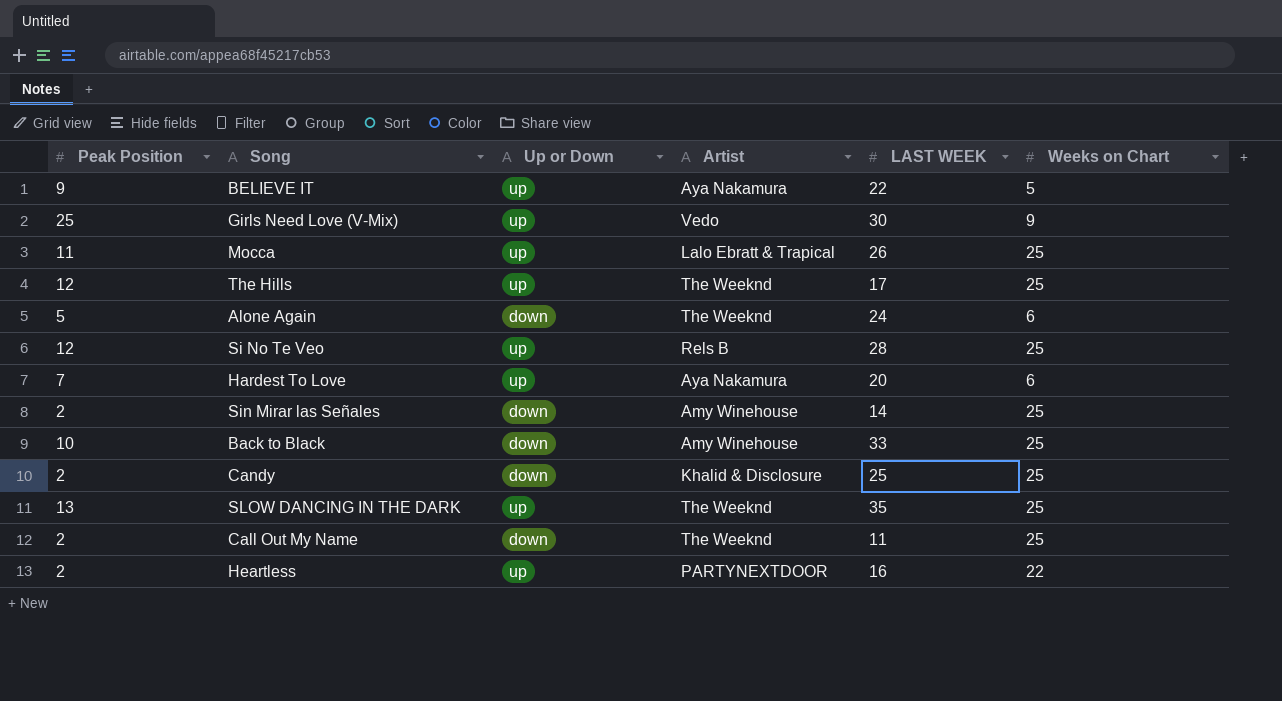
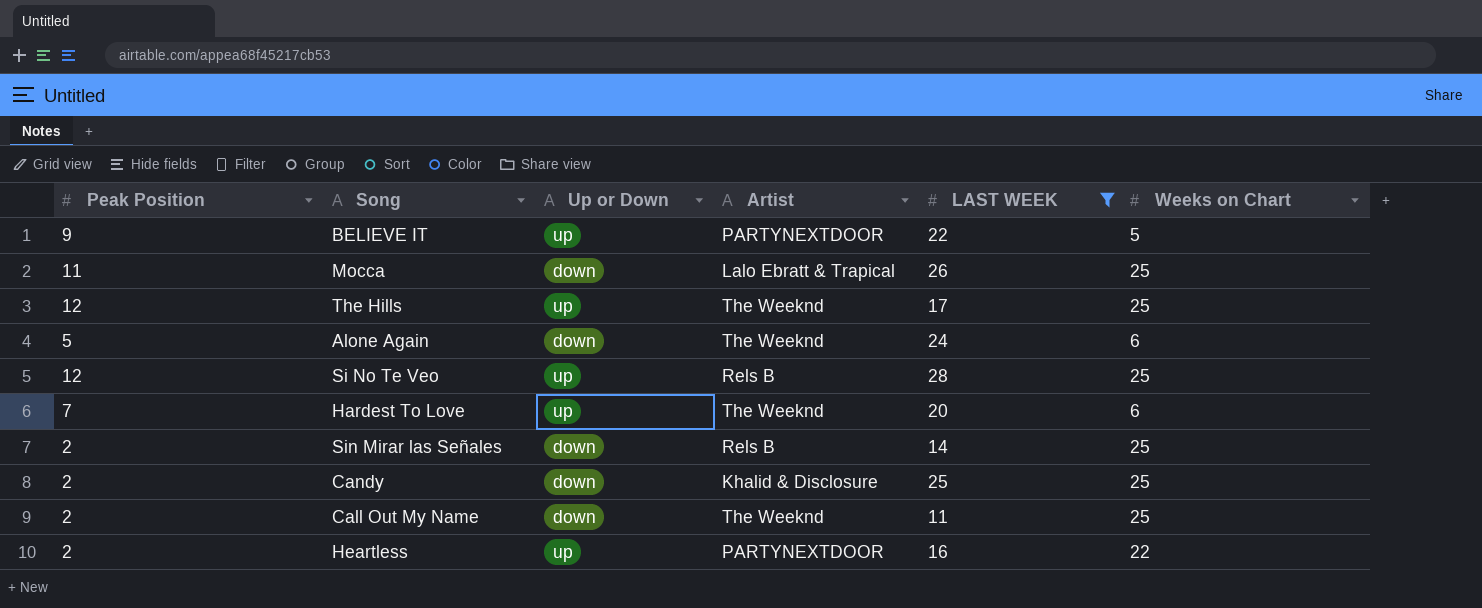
filter: none -> LAST WEEK <= 28
BELIEVE IT | Artist: Aya Nakamura -> PARTYNEXTDOOR
Mocca | Up or Down: up -> down
Hardest To Love | Artist: Aya Nakamura -> The Weeknd
Sin Mirar las Señales | Artist: Amy Winehouse -> Rels B

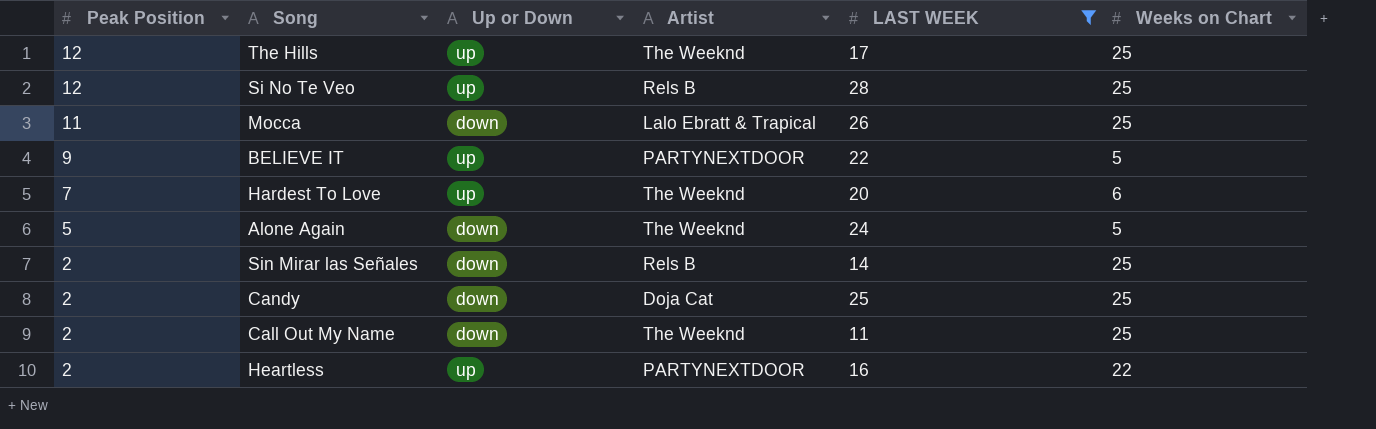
row order: none -> Peak Position descending
Alone Again | Weeks on Chart: 6 -> 5
Candy | Artist: Khalid & Disclosure -> Doja Cat

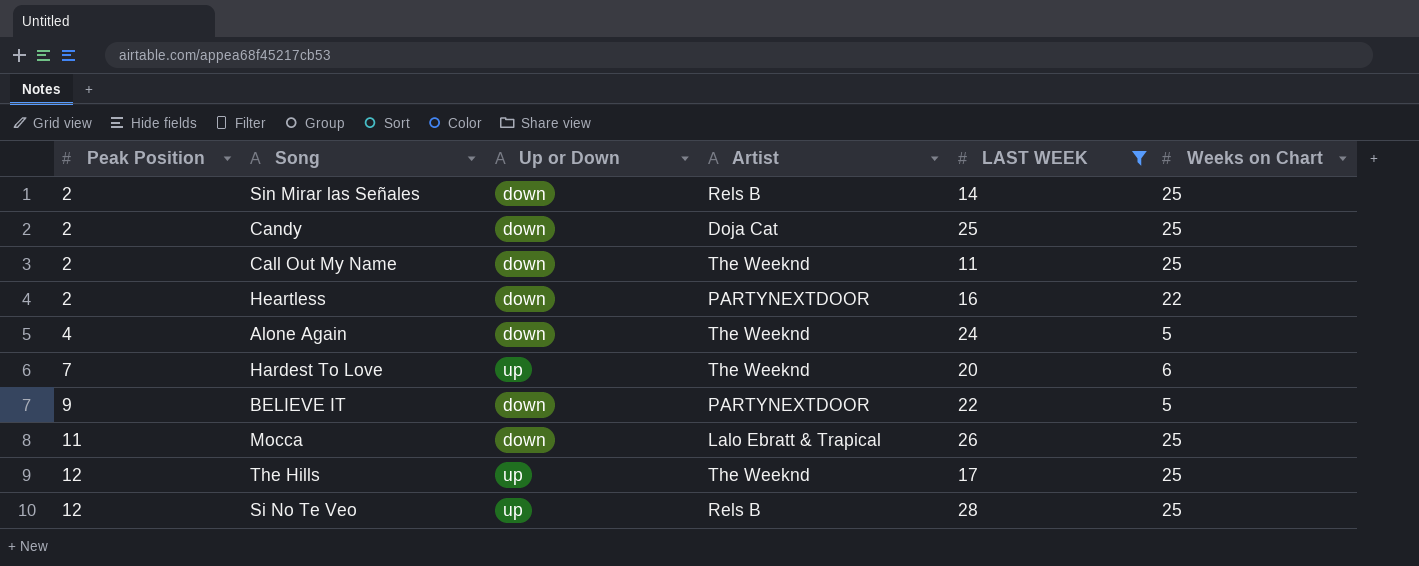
row order: Peak Position descending -> Peak Position ascending
Heartless | Up or Down: up -> down
Alone Again | Peak Position: 5 -> 4
BELIEVE IT | Up or Down: up -> down

